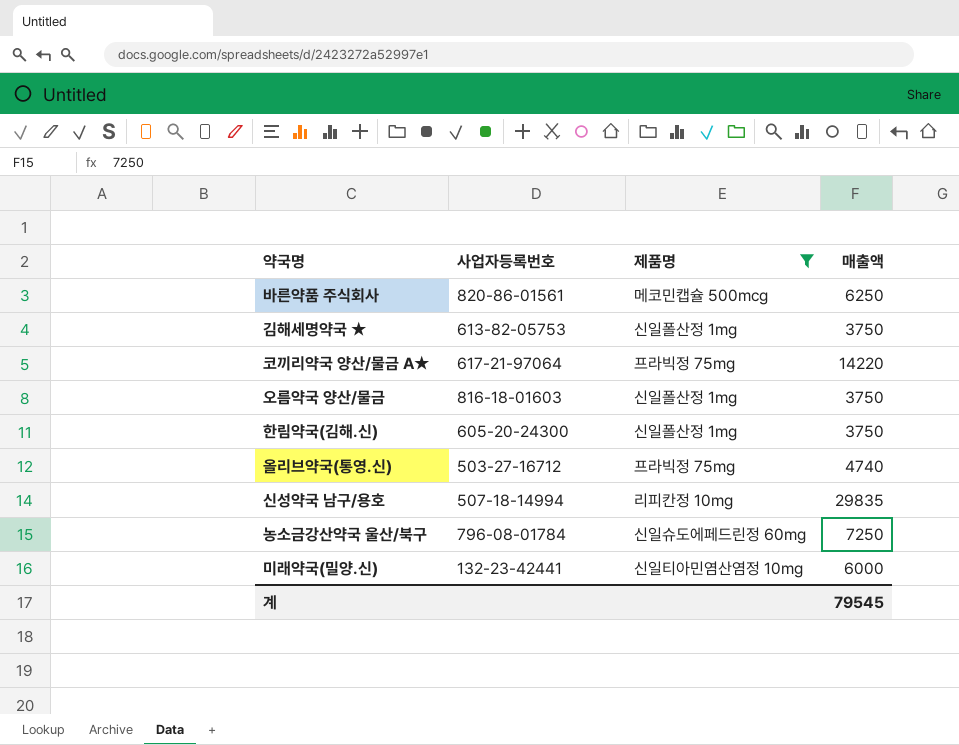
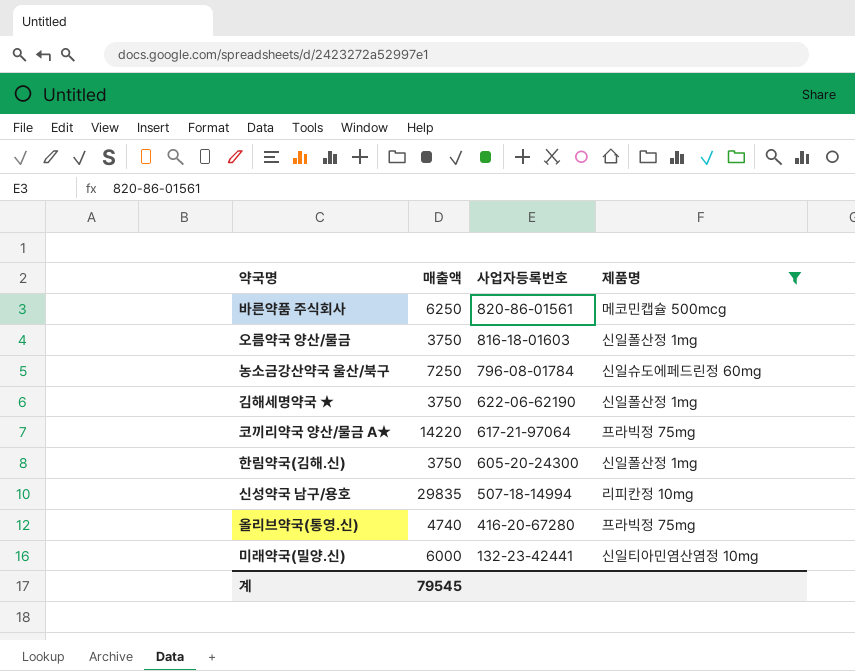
row order: none -> 사업자등록번호 descending
column 매출액 | position: 4 -> 2
김해세명약국 ★ | 사업자등록번호: 613-82-05753 -> 622-06-62190
올리브약국(통영.신) | 사업자등록번호: 503-27-16712 -> 416-20-67280

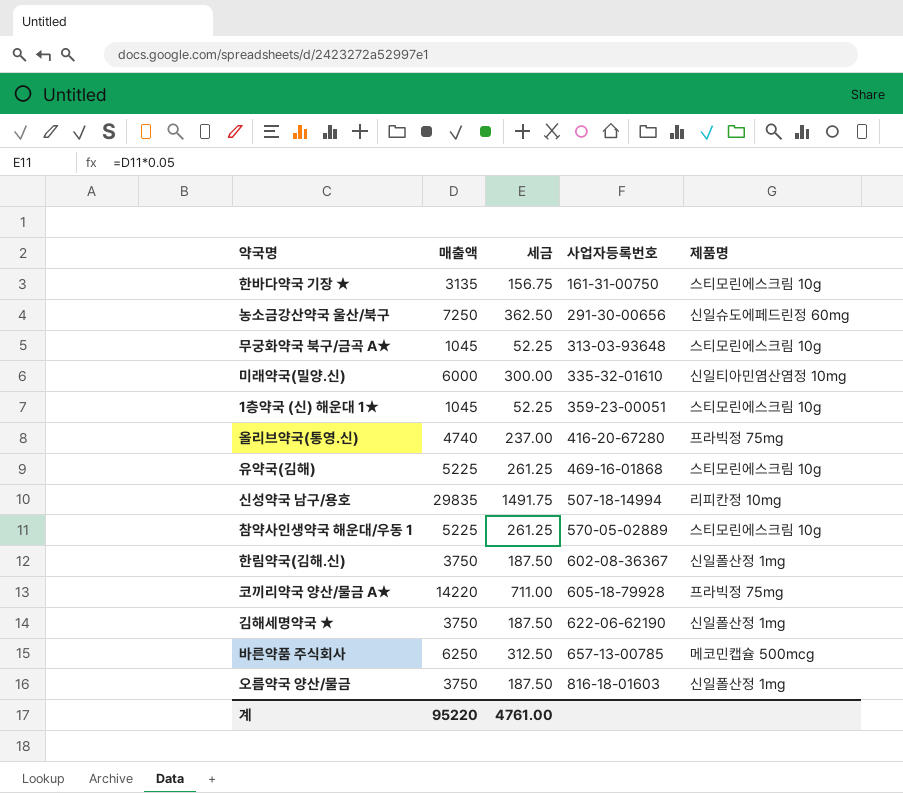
filter: 제품명 != 스티모린에스크림 10g -> none
row order: 사업자등록번호 descending -> 사업자등록번호 ascending
column 세금 | formula: none -> [매출액] * 0.05
농소금강산약국 울산/북구 | 사업자등록번호: 796-08-01784 -> 291-30-00656
미래약국(밀양.신) | 사업자등록번호: 132-23-42441 -> 335-32-01610
한림약국(김해.신) | 사업자등록번호: 605-20-24300 -> 602-08-36367
코끼리약국 양산/물금 A★ | 사업자등록번호: 617-21-97064 -> 605-18-79928
바른약품 주식회사 | 사업자등록번호: 820-86-01561 -> 657-13-00785
계 | 매출액: 79545 -> 95220

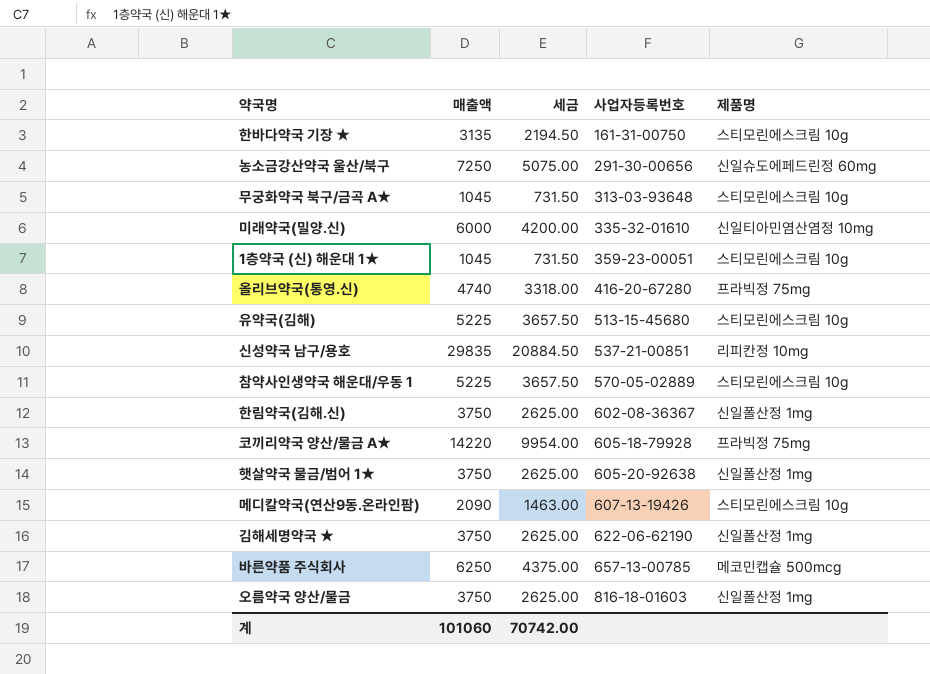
column 세금 | formula: [매출액] * 0.05 -> [매출액] * 0.7
유약국(김해) | 사업자등록번호: 469-16-01868 -> 513-15-45680
신성약국 남구/용호 | 사업자등록번호: 507-18-14994 -> 537-21-00851
row 햇살약국 물금/범어 1★: none -> 3750 | 2625.00 | 605-20-92638 | 신일폴산정 1mg
row 메디칼약국(연산9동.온라인팜): none -> 2090 | 1463.00 | 607-13-19426 | 스티모린에스크림 10g
계 | 매출액: 95220 -> 101060
계 | 세금: 4761.00 -> 70742.00

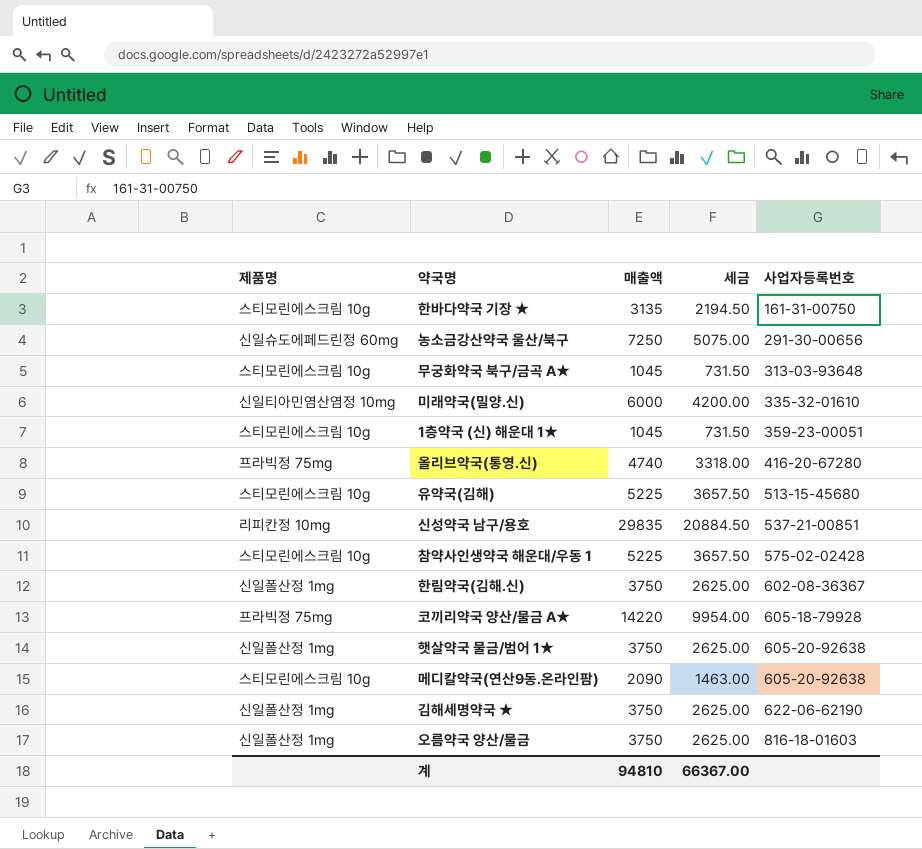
column 제품명 | position: 5 -> 1
row 바른약품 주식회사: 6250 | 4375.00 | 657-13-00785 | 메코민캡슐 500mcg -> none
참약사인생약국 해운대/우동 1 | 사업자등록번호: 570-05-02889 -> 575-02-02428
메디칼약국(연산9동.온라인팜) | 사업자등록번호: 607-13-19426 -> 605-20-92638
계 | 매출액: 101060 -> 94810
계 | 세금: 70742.00 -> 66367.00

